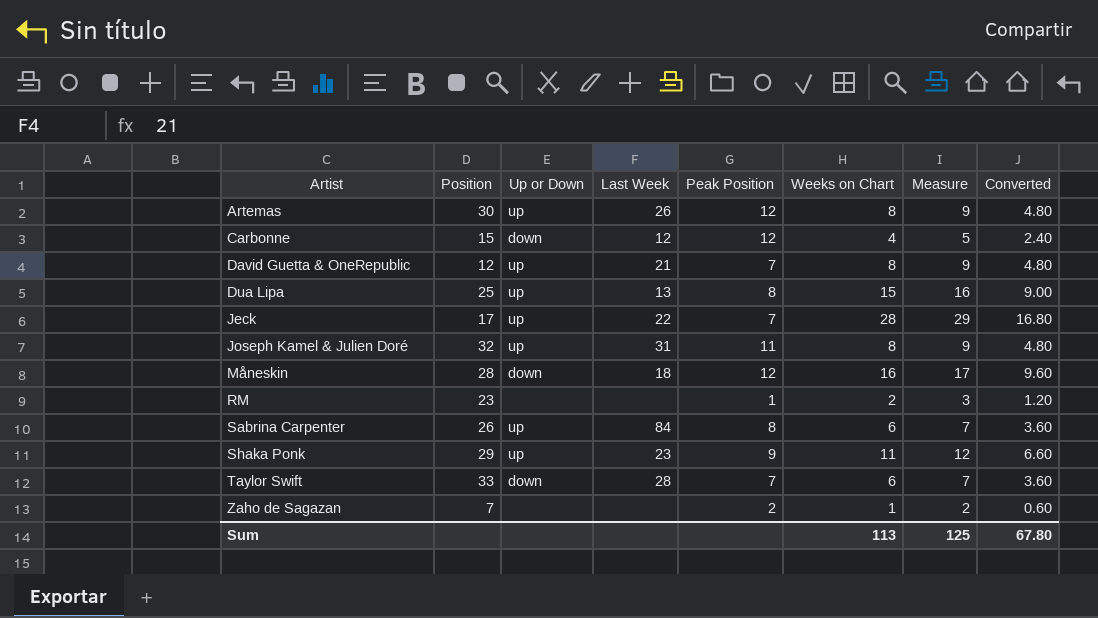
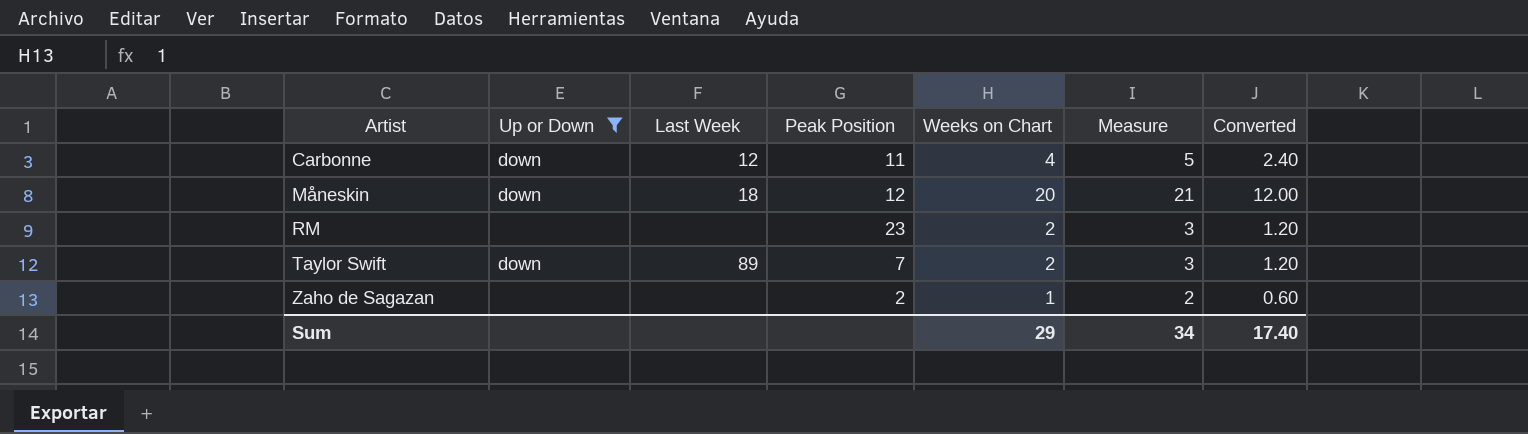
filter: none -> Up or Down != up
column Position | position: 2 -> none
Carbonne | Peak Position: 12 -> 11
Måneskin | Weeks on Chart: 16 -> 20
Måneskin | Measure: 17 -> 21
Måneskin | Converted: 9.60 -> 12.00
RM | Peak Position: 1 -> 23
Taylor Swift | Last Week: 28 -> 89
Taylor Swift | Weeks on Chart: 6 -> 2
Taylor Swift | Measure: 7 -> 3
Taylor Swift | Converted: 3.60 -> 1.20
Sum | Weeks on Chart: 113 -> 29
Sum | Measure: 125 -> 34
Sum | Converted: 67.80 -> 17.40

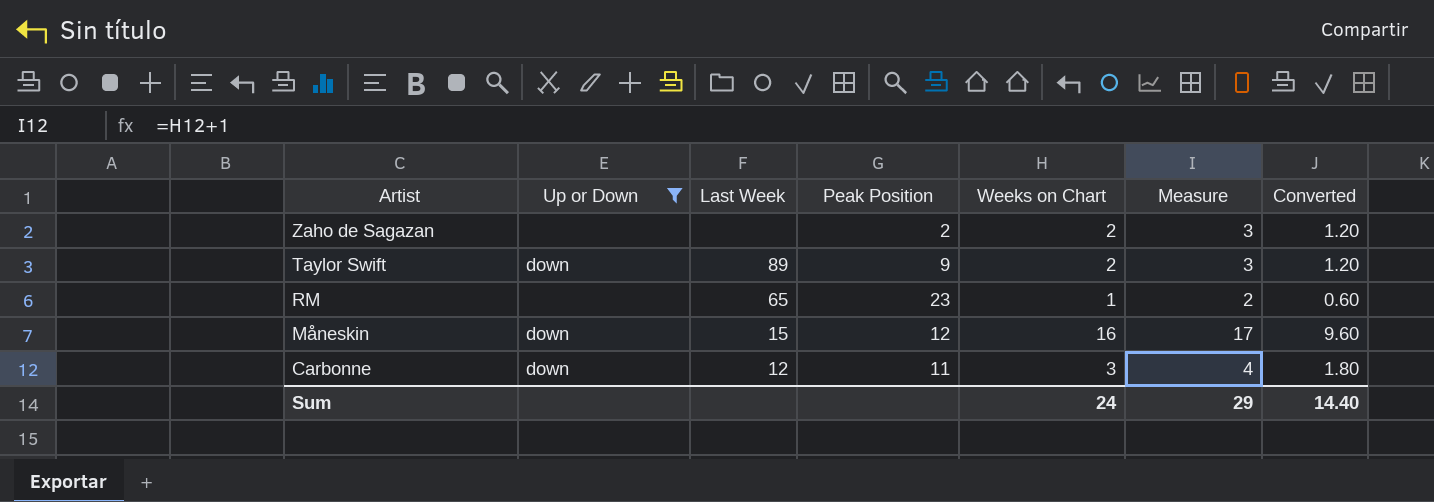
row order: Artist ascending -> Artist descending
Zaho de Sagazan | Weeks on Chart: 1 -> 2
Zaho de Sagazan | Measure: 2 -> 3
Zaho de Sagazan | Converted: 0.60 -> 1.20
Taylor Swift | Peak Position: 7 -> 9
RM | Last Week: none -> 65
RM | Weeks on Chart: 2 -> 1
RM | Measure: 3 -> 2
RM | Converted: 1.20 -> 0.60
Måneskin | Last Week: 18 -> 15
Måneskin | Weeks on Chart: 20 -> 16
Måneskin | Measure: 21 -> 17
Måneskin | Converted: 12.00 -> 9.60
Carbonne | Weeks on Chart: 4 -> 3
Carbonne | Measure: 5 -> 4
Carbonne | Converted: 2.40 -> 1.80
Sum | Weeks on Chart: 29 -> 24
Sum | Measure: 34 -> 29
Sum | Converted: 17.40 -> 14.40

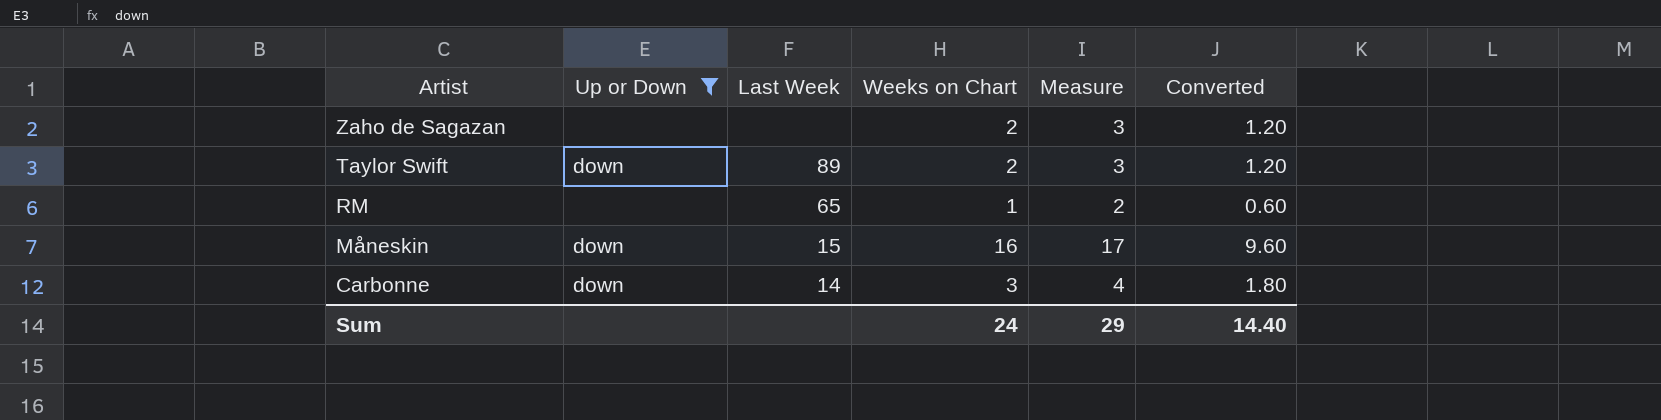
column Peak Position | position: 4 -> none
Carbonne | Last Week: 12 -> 14

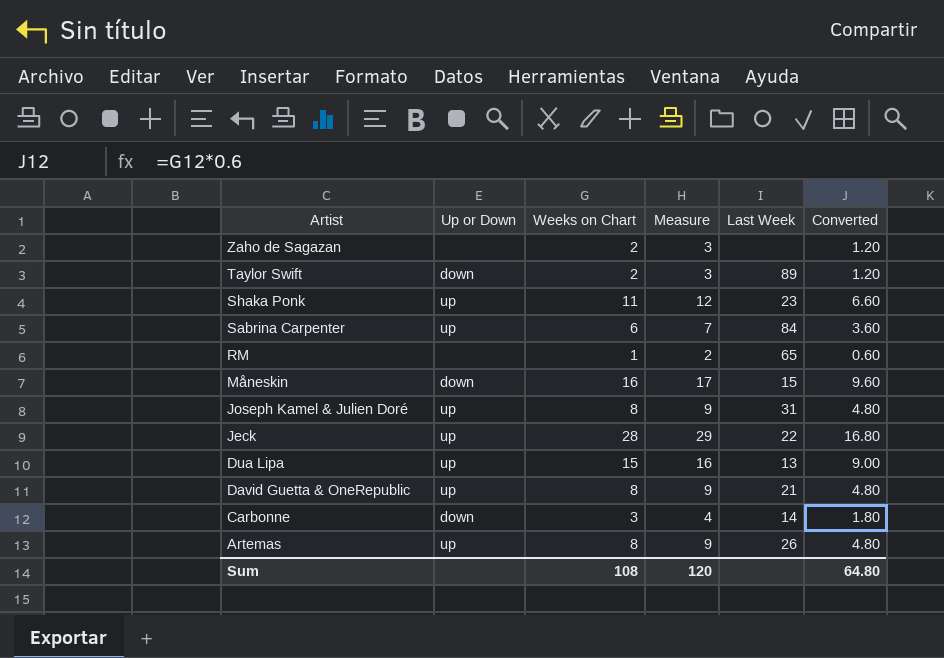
filter: Up or Down != up -> none
column Last Week | position: 3 -> 5
Sum | Weeks on Chart: 24 -> 108
Sum | Measure: 29 -> 120
Sum | Converted: 14.40 -> 64.80

